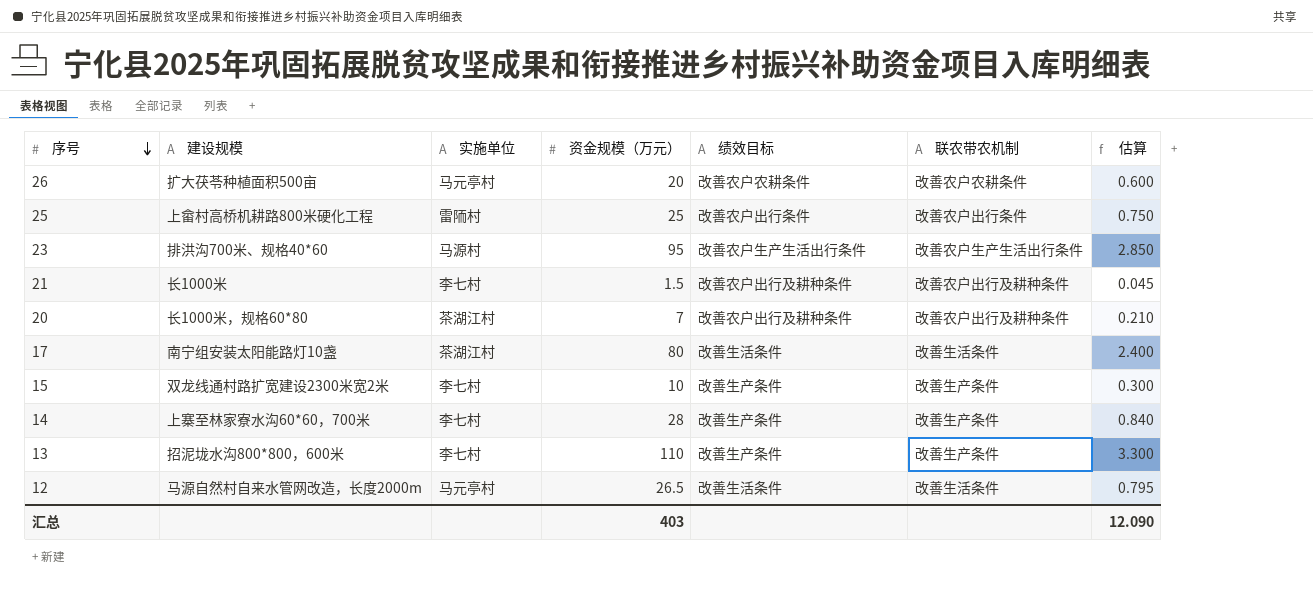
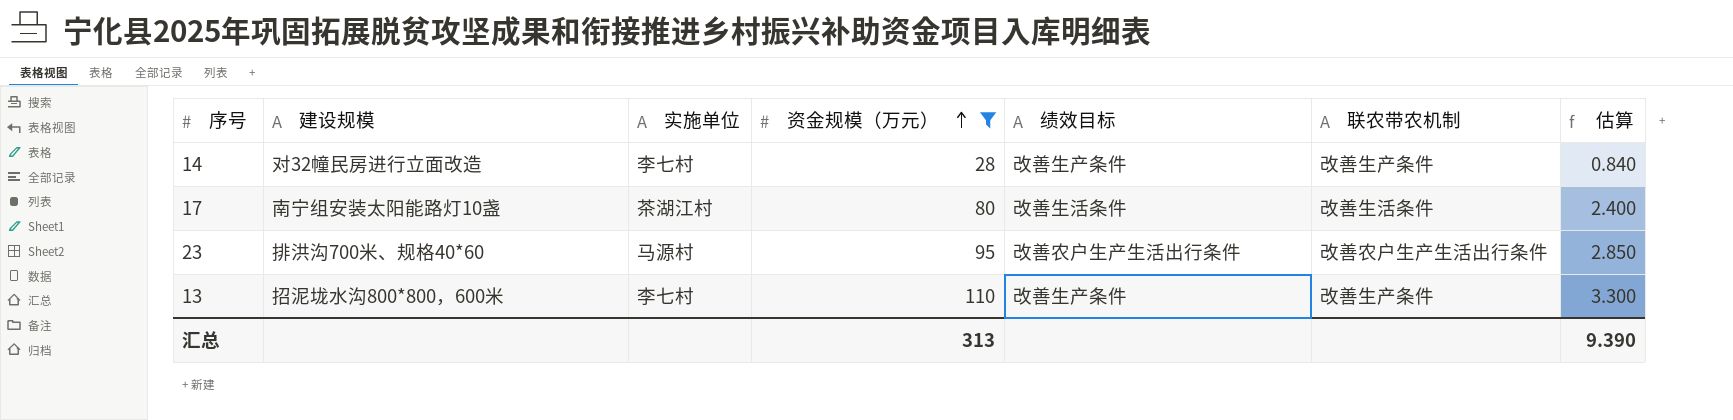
filter: none -> 资金规模（万元） >= 28
row order: 序号 descending -> 资金规模（万元） ascending
14 | 建设规模: 上寨至林家寮水沟60*60，700米 -> 对32幢民房进行立面改造
汇总 | 资金规模（万元）: 403 -> 313
汇总 | 估算: 12.090 -> 9.390

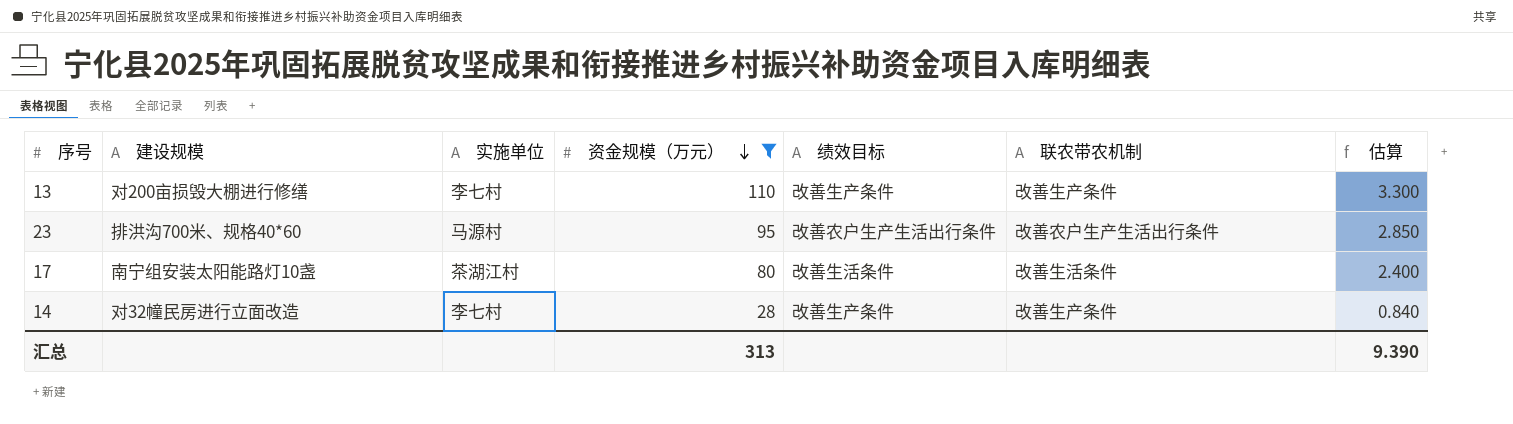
row order: 资金规模（万元） ascending -> 资金规模（万元） descending
13 | 建设规模: 招泥垅水沟800*800，600米 -> 对200亩损毁大棚进行修缮

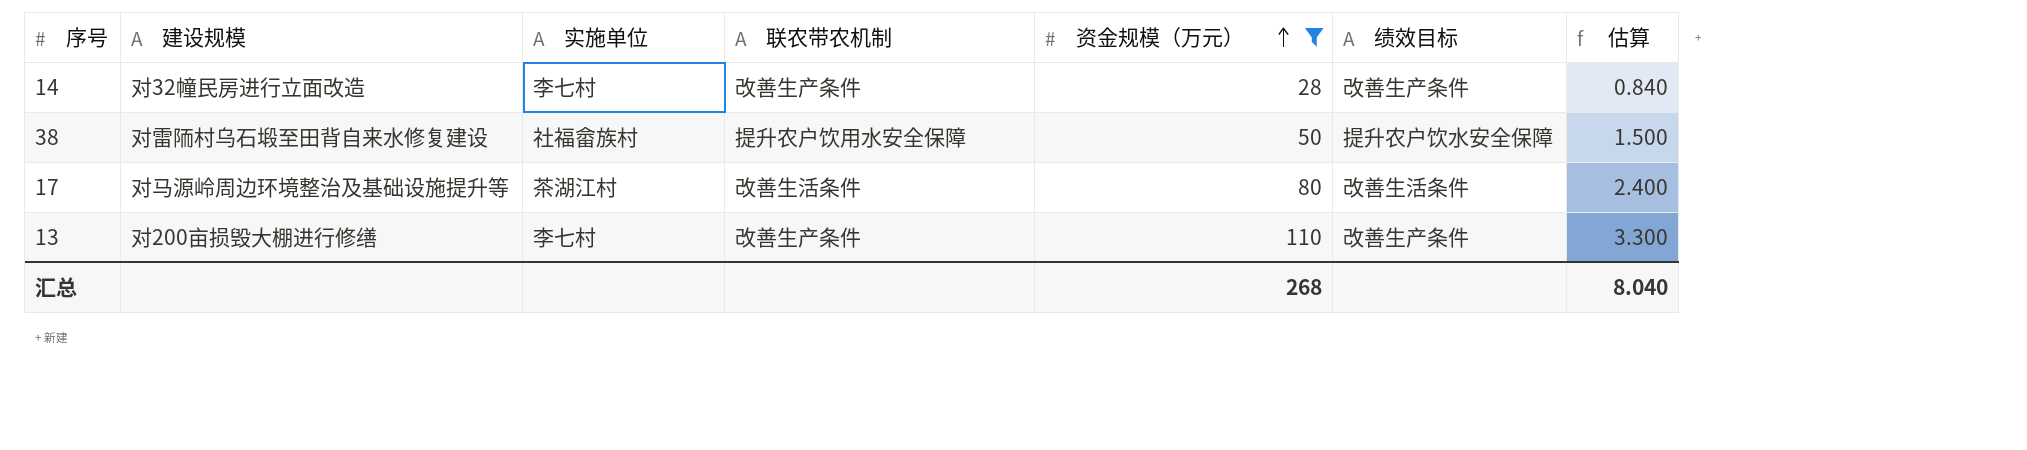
row order: 资金规模（万元） descending -> 资金规模（万元） ascending
column 联农带农机制 | position: 6 -> 4
row 23: 排洪沟700米、规格40*60 | 马源村 | 95 | 改善农户生产生活出行条件 | 改善农户生产生活出行条件 | 2.850 -> none
row 38: none -> 对雷陑村乌石塅至田背自来水修复建设 | 社福畲族村 | 提升农户饮用水安全保障 | 50 | 提升农户饮水安全保障 | 1.500
17 | 建设规模: 南宁组安装太阳能路灯10盏 -> 对马源岭周边环境整治及基础设施提升等
汇总 | 资金规模（万元）: 313 -> 268
汇总 | 估算: 9.390 -> 8.040

